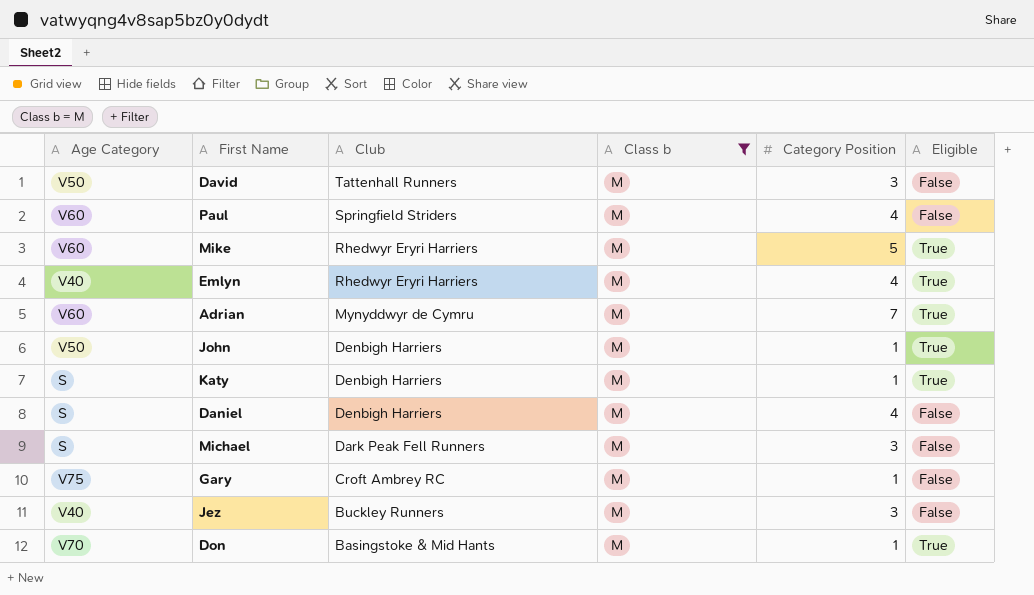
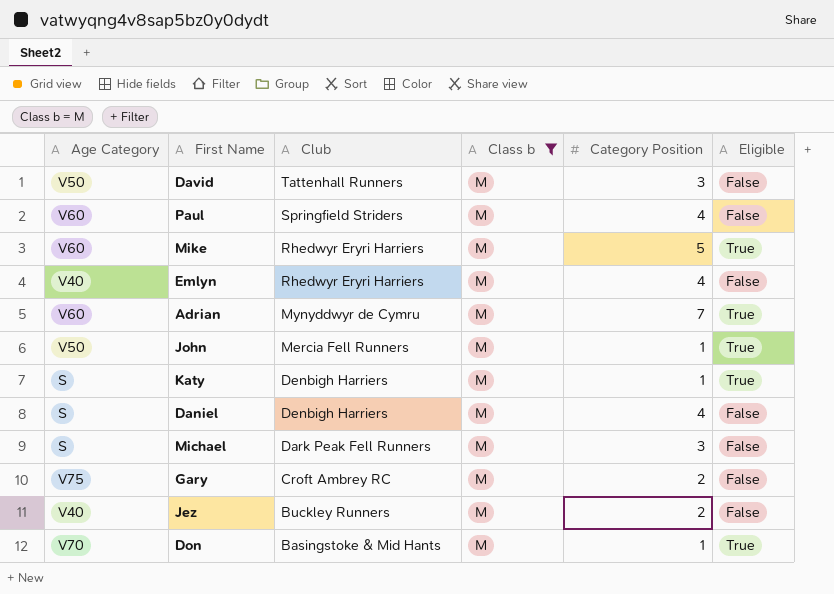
Emlyn | Eligible: True -> False
John | Club: Denbigh Harriers -> Mercia Fell Runners
Gary | Category Position: 1 -> 2
Jez | Category Position: 3 -> 2

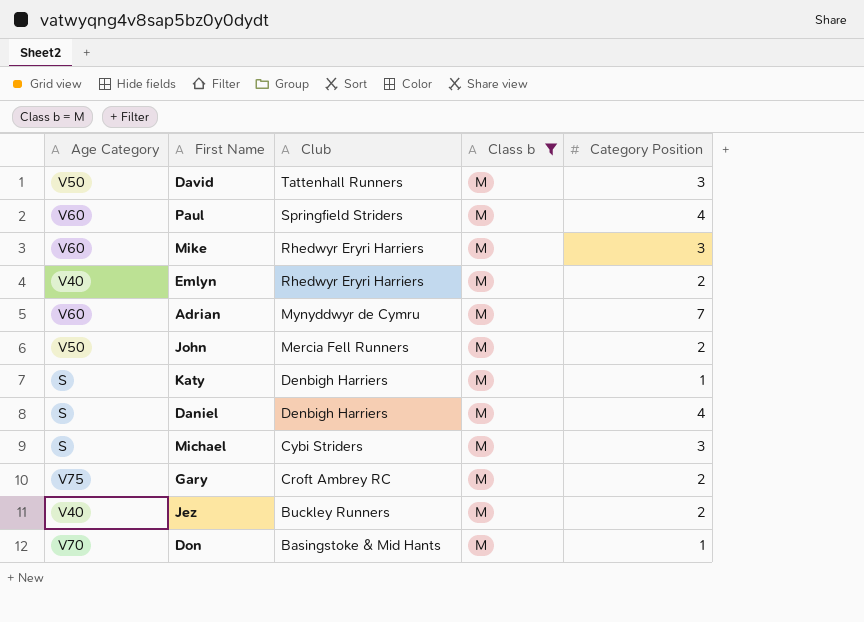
column Eligible | position: 6 -> none
Mike | Category Position: 5 -> 3
Emlyn | Category Position: 4 -> 2
John | Category Position: 1 -> 2
Michael | Club: Dark Peak Fell Runners -> Cybi Striders

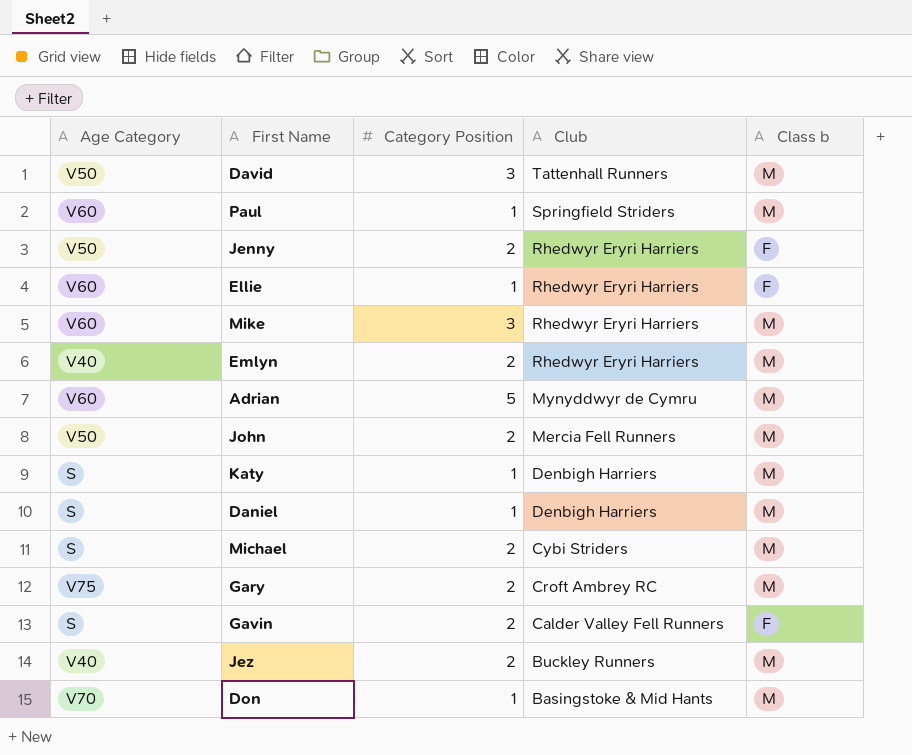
filter: Class b = M -> none
column Category Position | position: 5 -> 3
Paul | Category Position: 4 -> 1
Adrian | Category Position: 7 -> 5
Daniel | Category Position: 4 -> 1
Michael | Category Position: 3 -> 2

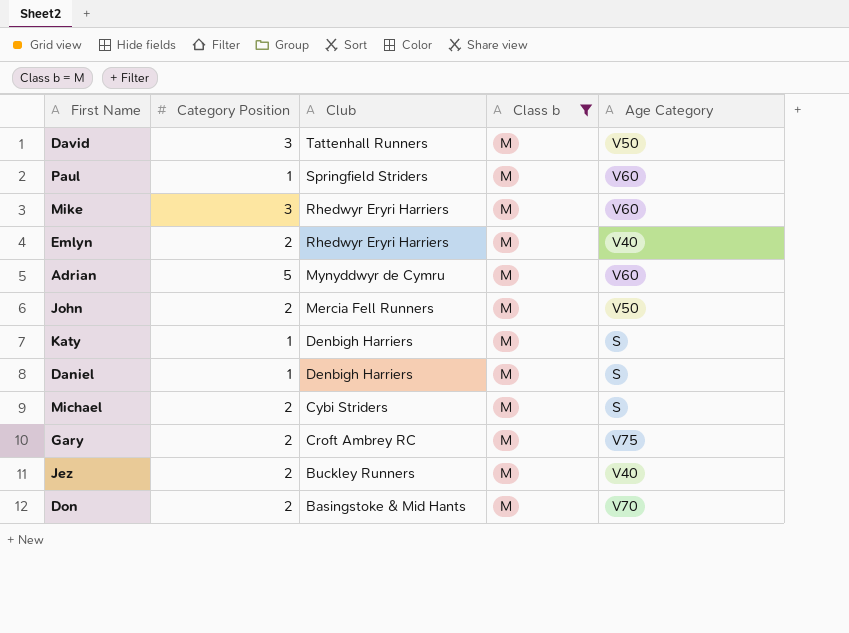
filter: none -> Class b = M
column Age Category | position: 1 -> 5
Don | Category Position: 1 -> 2

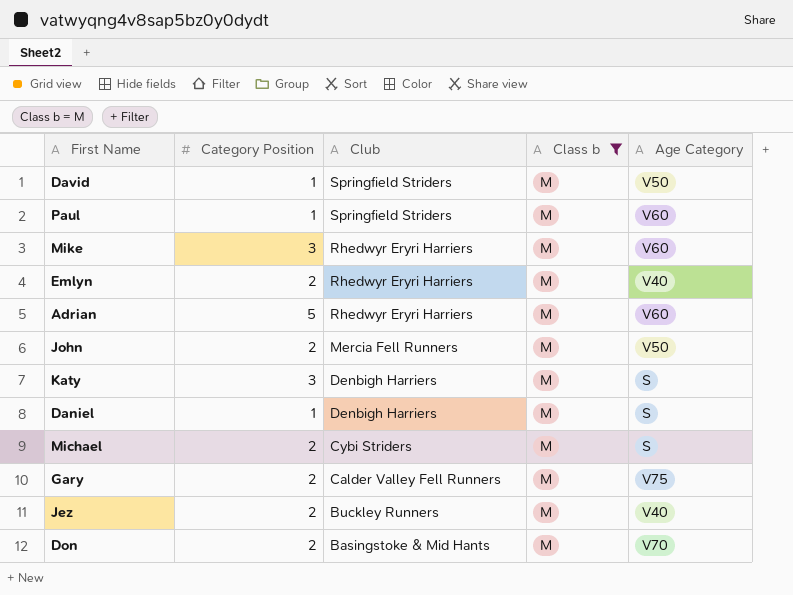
David | Category Position: 3 -> 1
David | Club: Tattenhall Runners -> Springfield Striders
Adrian | Club: Mynyddwyr de Cymru -> Rhedwyr Eryri Harriers
Katy | Category Position: 1 -> 3
Gary | Club: Croft Ambrey RC -> Calder Valley Fell Runners

